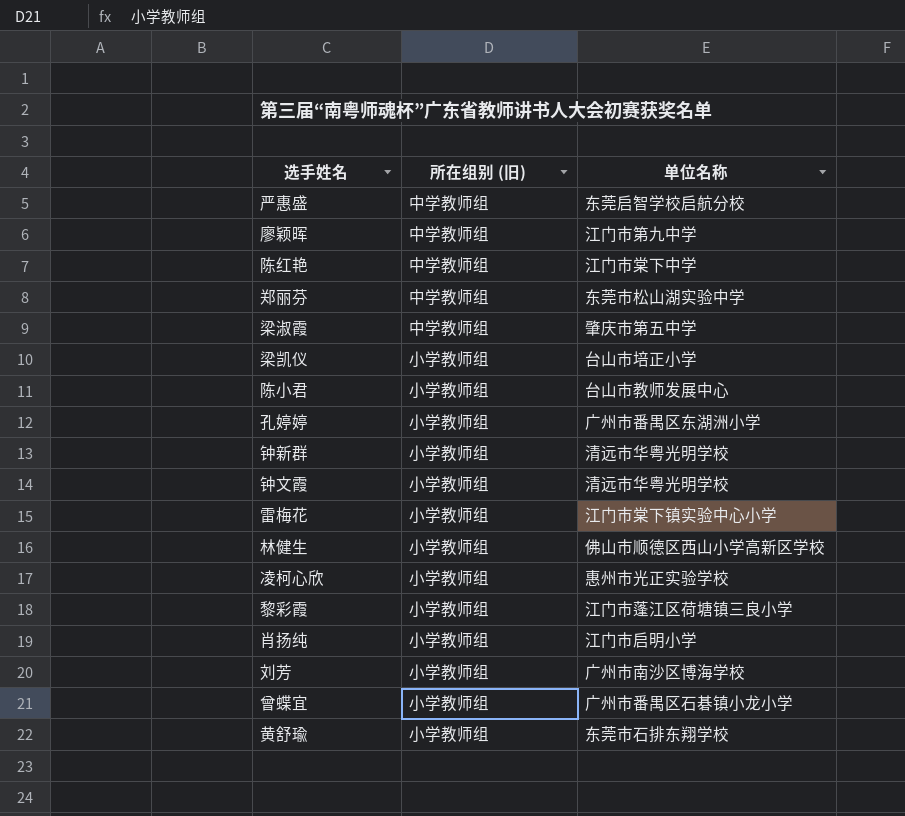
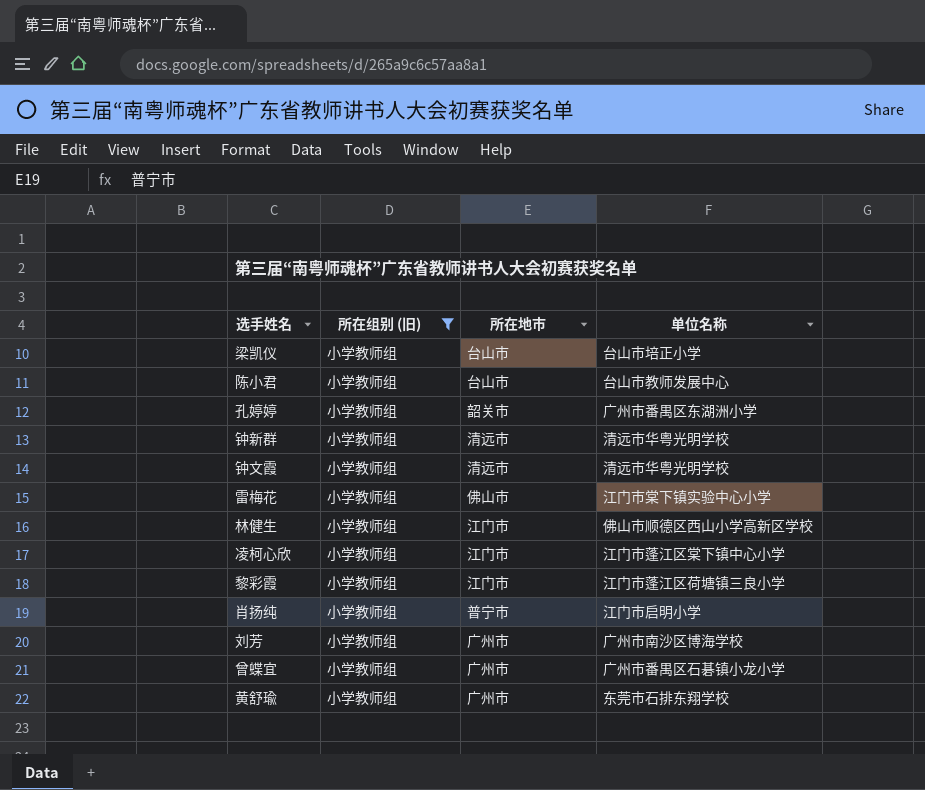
filter: none -> 所在组别 (旧) = 小学教师组
column 所在地市 | position: none -> 3
凌柯心欣 | 单位名称: 惠州市光正实验学校 -> 江门市蓬江区棠下镇中心小学

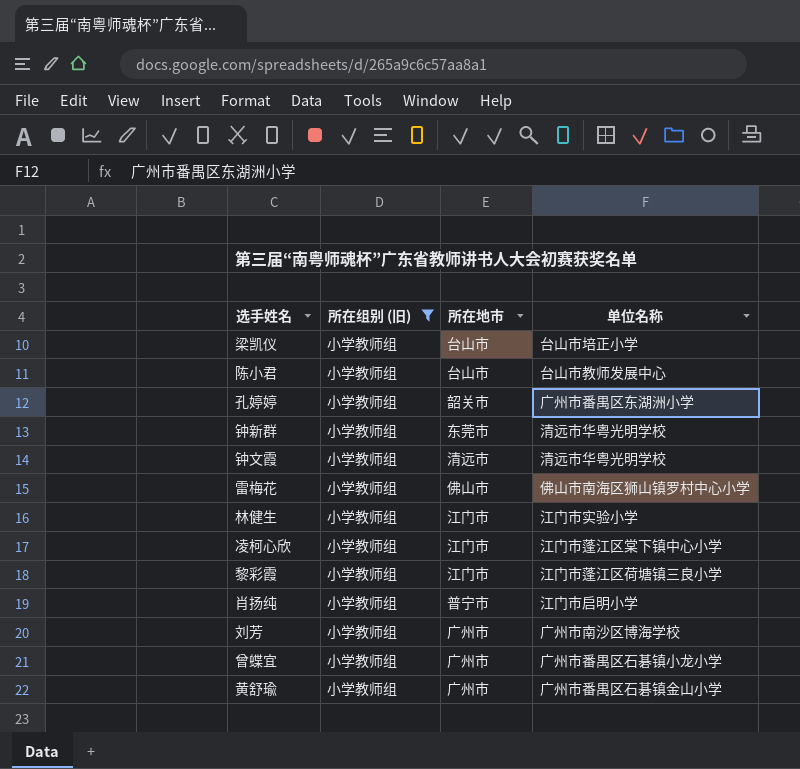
钟新群 | 所在地市: 清远市 -> 东莞市
雷梅花 | 单位名称: 江门市棠下镇实验中心小学 -> 佛山市南海区狮山镇罗村中心小学
林健生 | 单位名称: 佛山市顺德区西山小学高新区学校 -> 江门市实验小学
黄舒瑜 | 单位名称: 东莞市石排东翔学校 -> 广州市番禺区石碁镇金山小学

